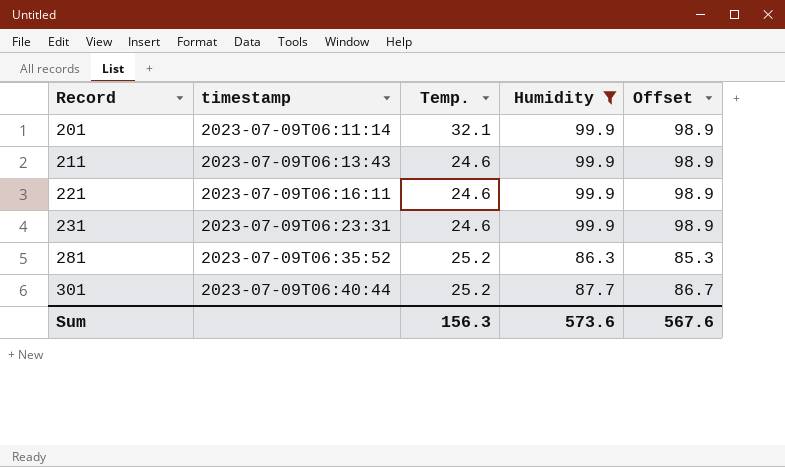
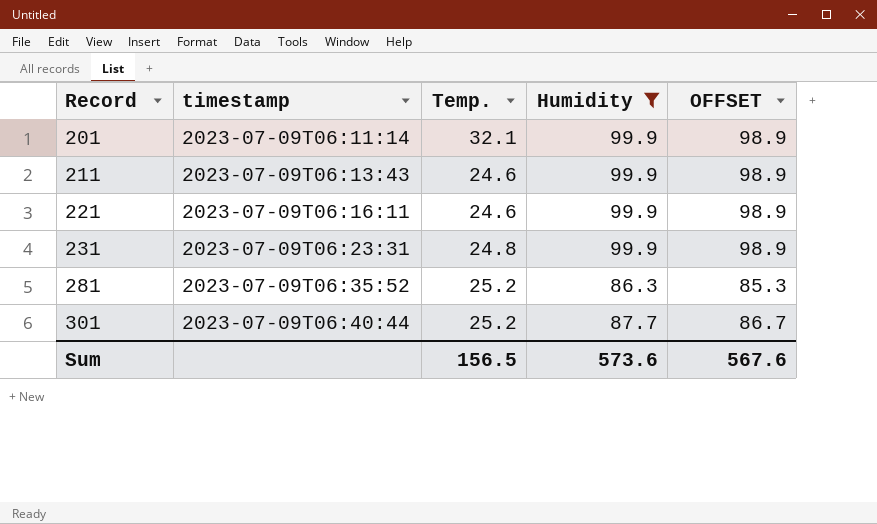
column name: Offset -> OFFSET
231 | Temp.: 24.6 -> 24.8
Sum | Temp.: 156.3 -> 156.5

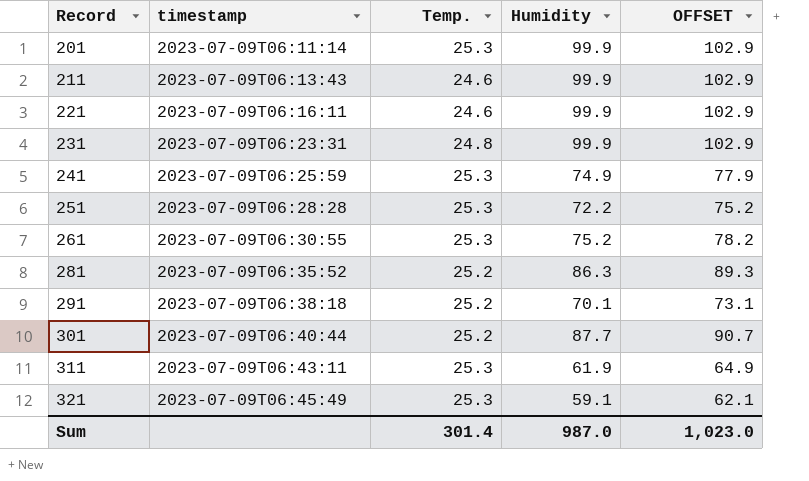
filter: Humidity >= 86.3 -> none
column OFFSET | formula: [Humidity] - 1 -> [Humidity] + 3
201 | Temp.: 32.1 -> 25.3
Sum | Temp.: 156.5 -> 301.4
Sum | Humidity: 573.6 -> 987.0
Sum | OFFSET: 567.6 -> 1,023.0

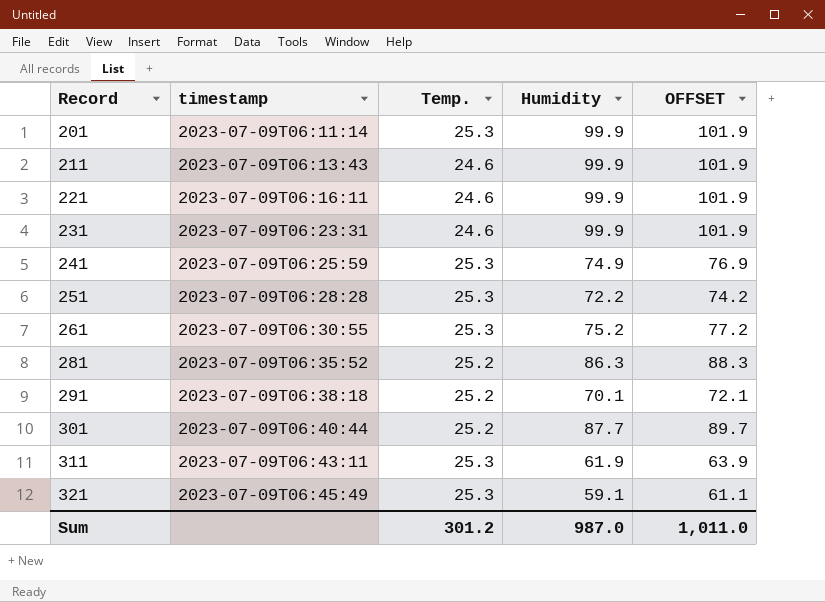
column OFFSET | formula: [Humidity] + 3 -> [Humidity] + 2
231 | Temp.: 24.8 -> 24.6
Sum | Temp.: 301.4 -> 301.2
Sum | OFFSET: 1,023.0 -> 1,011.0

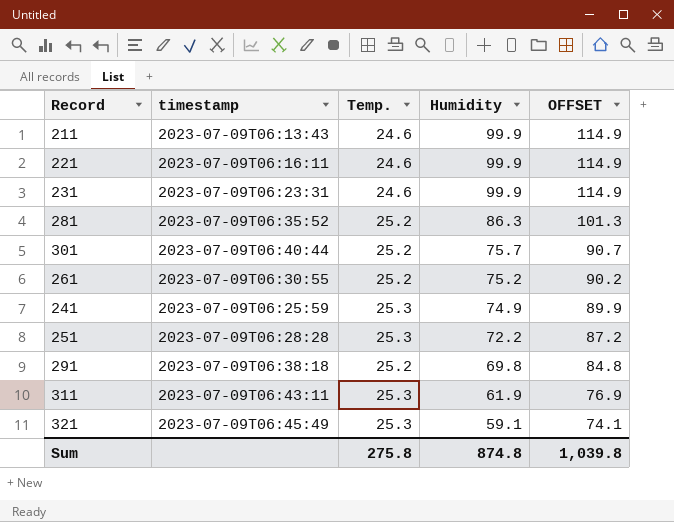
row order: Record ascending -> Humidity descending
column OFFSET | formula: [Humidity] + 2 -> [Humidity] + 15
row 201: 2023-07-09T06:11:14 | 25.3 | 99.9 | 101.9 -> none
301 | Humidity: 87.7 -> 75.7
261 | Temp.: 25.3 -> 25.2
291 | Humidity: 70.1 -> 69.8
Sum | Temp.: 301.2 -> 275.8
Sum | Humidity: 987.0 -> 874.8
Sum | OFFSET: 1,011.0 -> 1,039.8

